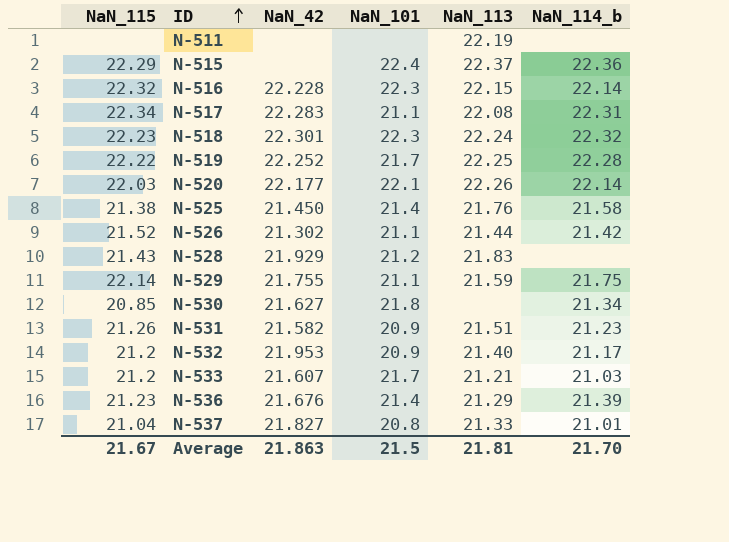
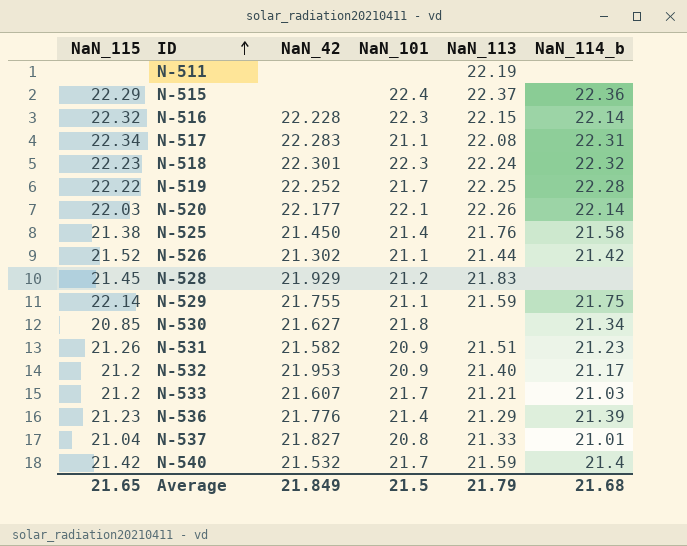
N-528 | NaN_115: 21.43 -> 21.45
N-536 | NaN_42: 21.676 -> 21.776
row N-540: none -> 21.42 | 21.532 | 21.7 | 21.59 | 21.4
Average | NaN_115: 21.67 -> 21.65
Average | NaN_42: 21.863 -> 21.849
Average | NaN_113: 21.81 -> 21.79
Average | NaN_114_b: 21.70 -> 21.68

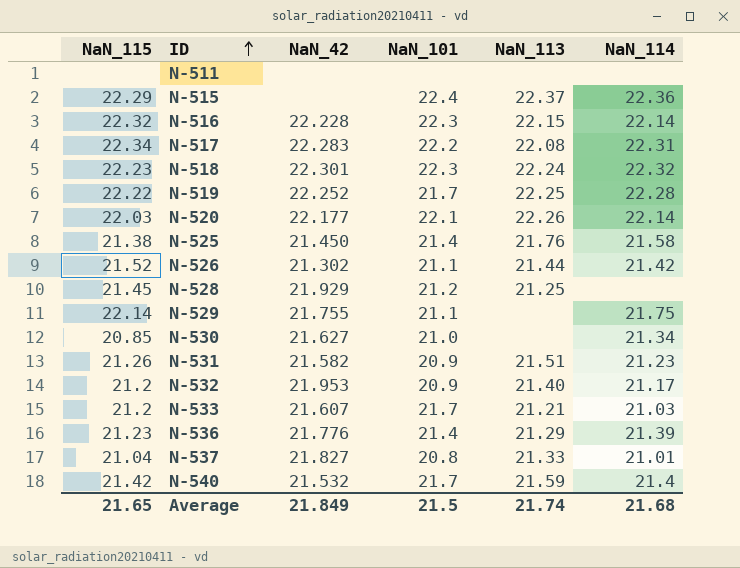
column name: NaN_114_b -> NaN_114
N-511 | NaN_113: 22.19 -> none
N-517 | NaN_101: 21.1 -> 22.2
N-528 | NaN_113: 21.83 -> 21.25
N-529 | NaN_113: 21.59 -> none
N-530 | NaN_101: 21.8 -> 21.0
Average | NaN_113: 21.79 -> 21.74

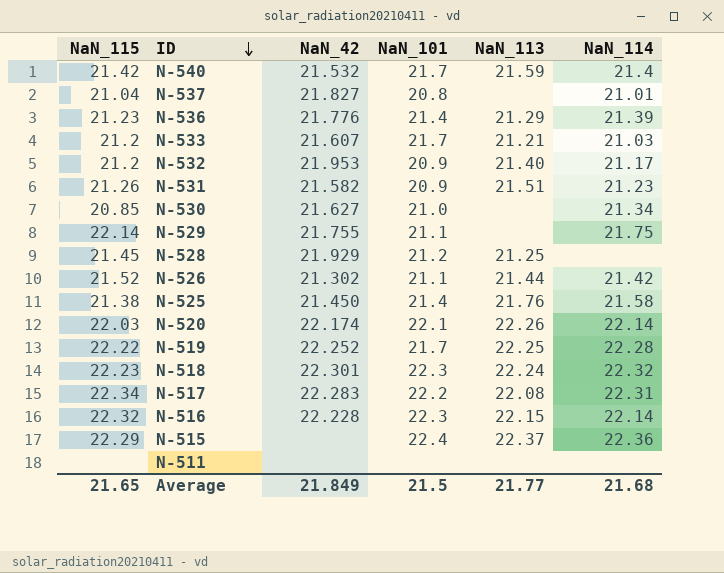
row order: ID ascending -> ID descending
N-537 | NaN_113: 21.33 -> none
N-520 | NaN_42: 22.177 -> 22.174
Average | NaN_113: 21.74 -> 21.77

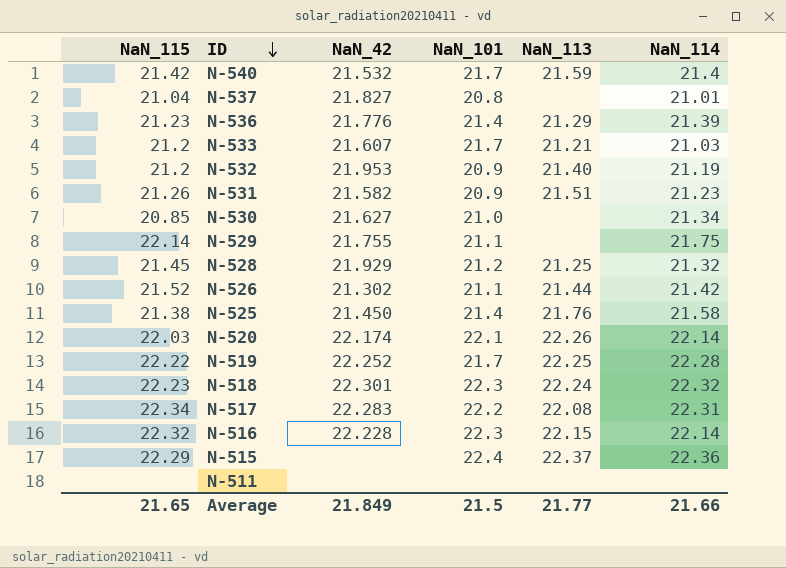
N-532 | NaN_114: 21.17 -> 21.19
N-528 | NaN_114: none -> 21.32
Average | NaN_114: 21.68 -> 21.66

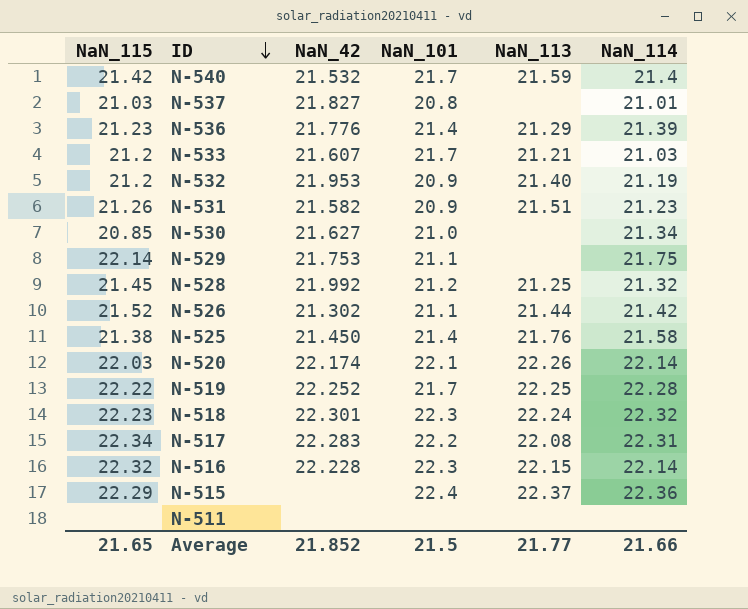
N-537 | NaN_115: 21.04 -> 21.03
N-529 | NaN_42: 21.755 -> 21.753
N-528 | NaN_42: 21.929 -> 21.992
Average | NaN_42: 21.849 -> 21.852

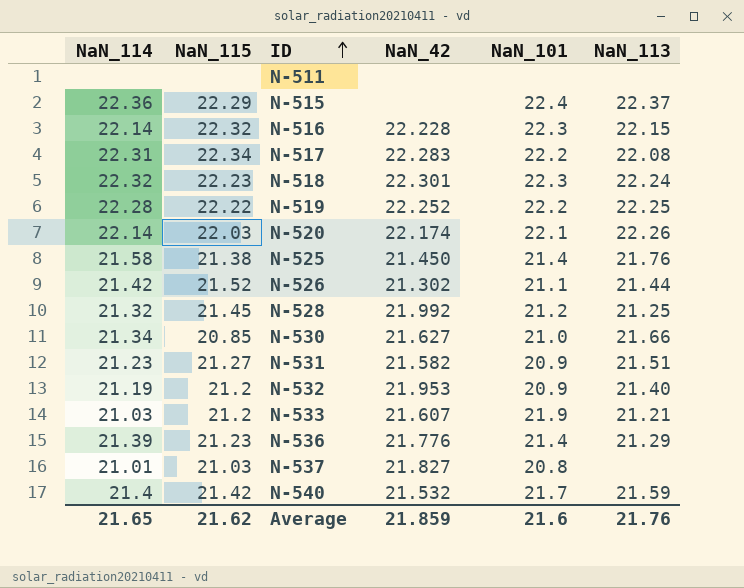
row order: ID descending -> ID ascending
column NaN_114 | position: 6 -> 1
row N-529: 22.14 | 21.753 | 21.1 | none | 21.75 -> none
N-519 | NaN_101: 21.7 -> 22.2
N-530 | NaN_113: none -> 21.66
N-531 | NaN_115: 21.26 -> 21.27
N-533 | NaN_101: 21.7 -> 21.9
Average | NaN_114: 21.66 -> 21.65
Average | NaN_115: 21.65 -> 21.62
Average | NaN_42: 21.852 -> 21.859
Average | NaN_101: 21.5 -> 21.6
Average | NaN_113: 21.77 -> 21.76

